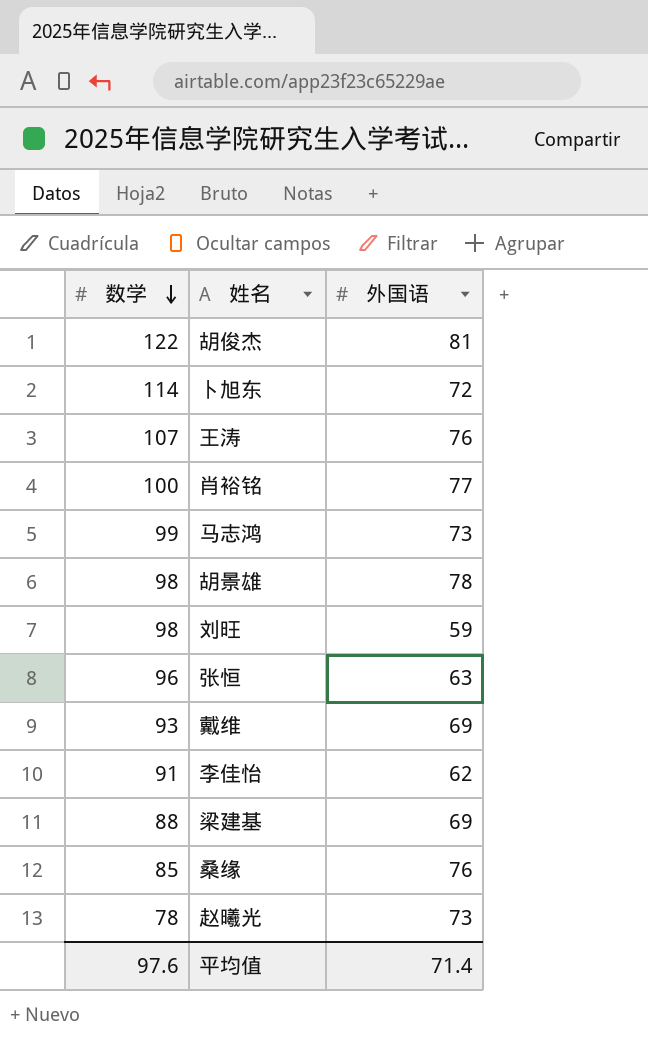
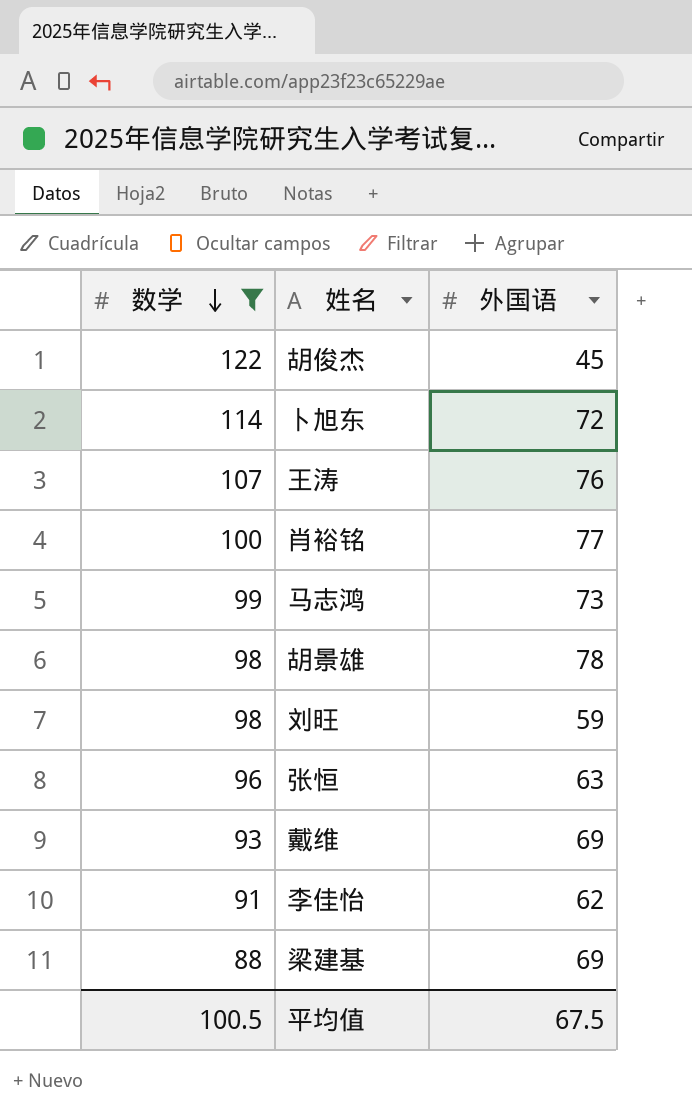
filter: none -> 数学 >= 88
胡俊杰 | 外国语: 81 -> 45
平均值 | 数学: 97.6 -> 100.5
平均值 | 外国语: 71.4 -> 67.5

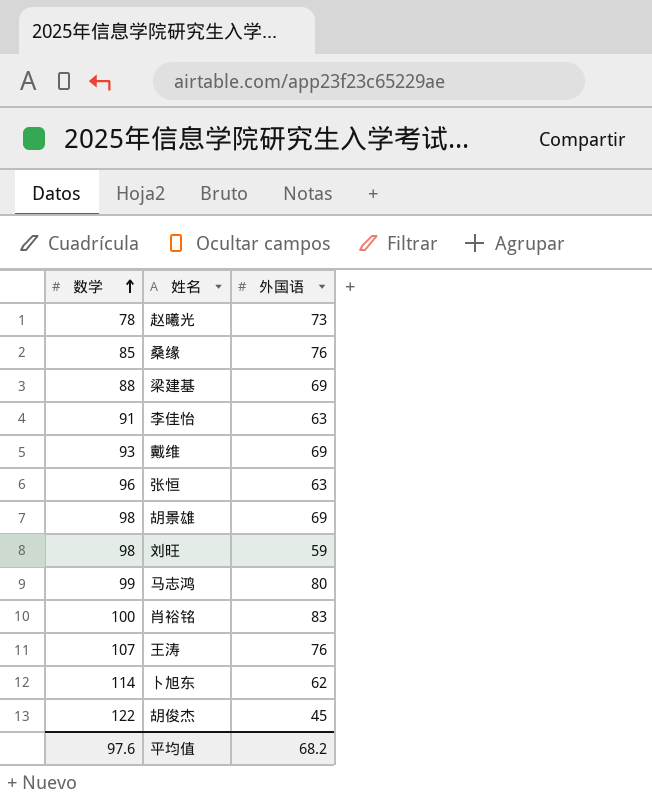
filter: 数学 >= 88 -> none
row order: 数学 descending -> 数学 ascending
李佳怡 | 外国语: 62 -> 63
胡景雄 | 外国语: 78 -> 69
马志鸿 | 外国语: 73 -> 80
肖裕铭 | 外国语: 77 -> 83
卜旭东 | 外国语: 72 -> 62
平均值 | 数学: 100.5 -> 97.6
平均值 | 外国语: 67.5 -> 68.2

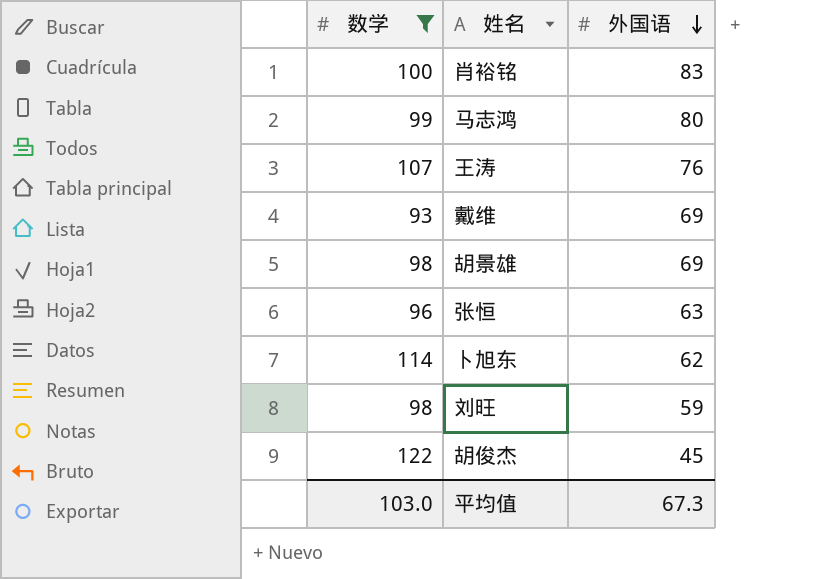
filter: none -> 数学 >= 93
row order: 数学 ascending -> 外国语 descending
平均值 | 数学: 97.6 -> 103.0
平均值 | 外国语: 68.2 -> 67.3

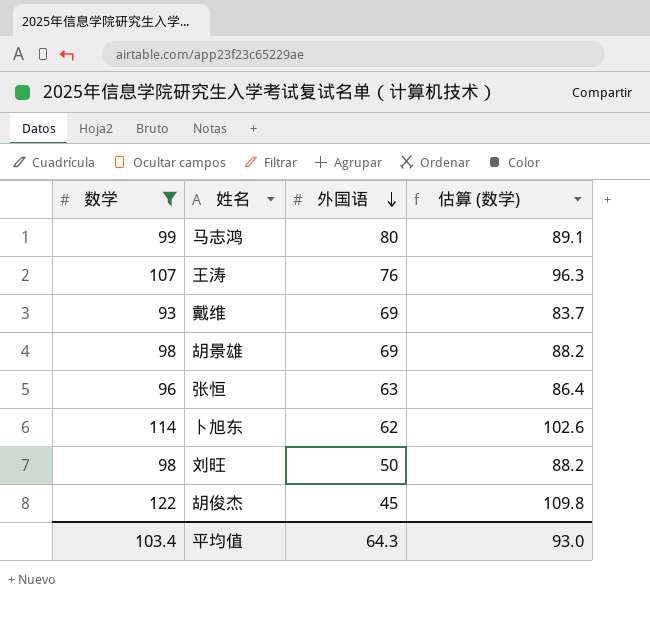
column 估算 (数学) | formula: none -> [数学] * 0.9
row 肖裕铭: 100 | 83 -> none
刘旺 | 外国语: 59 -> 50
平均值 | 数学: 103.0 -> 103.4
平均值 | 外国语: 67.3 -> 64.3

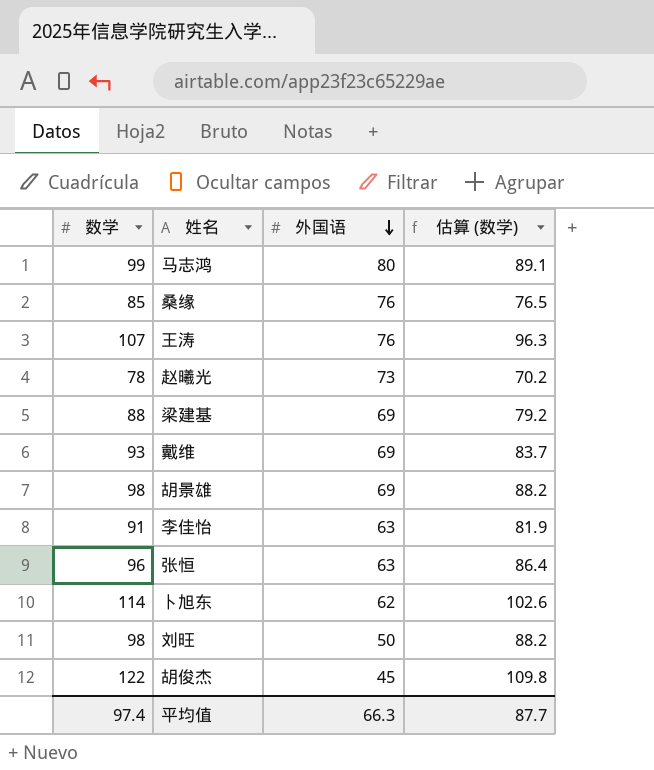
filter: 数学 >= 93 -> none
平均值 | 数学: 103.4 -> 97.4
平均值 | 外国语: 64.3 -> 66.3
平均值 | 估算 (数学): 93.0 -> 87.7

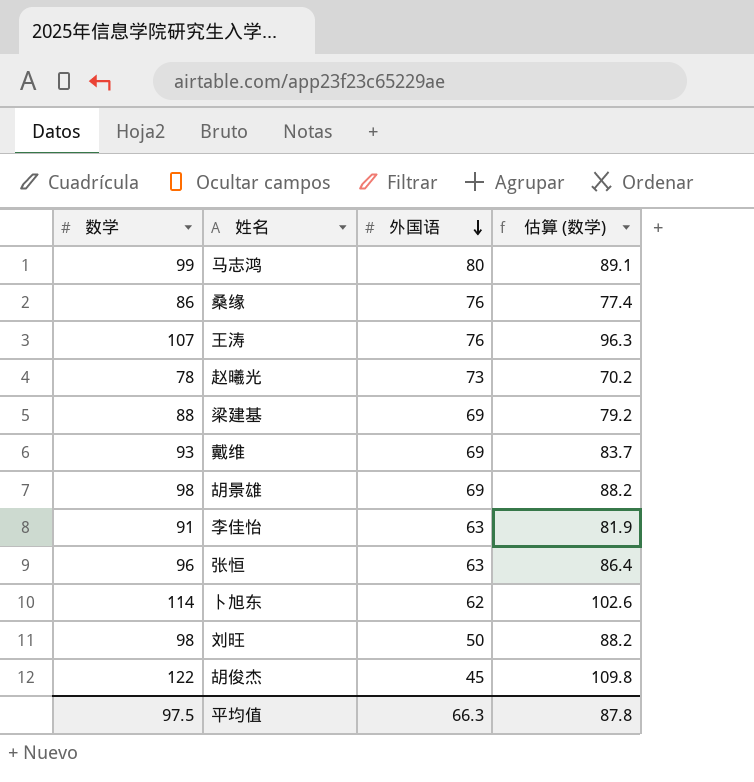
桑缘 | 数学: 85 -> 86
桑缘 | 估算 (数学): 76.5 -> 77.4
平均值 | 数学: 97.4 -> 97.5
平均值 | 估算 (数学): 87.7 -> 87.8

